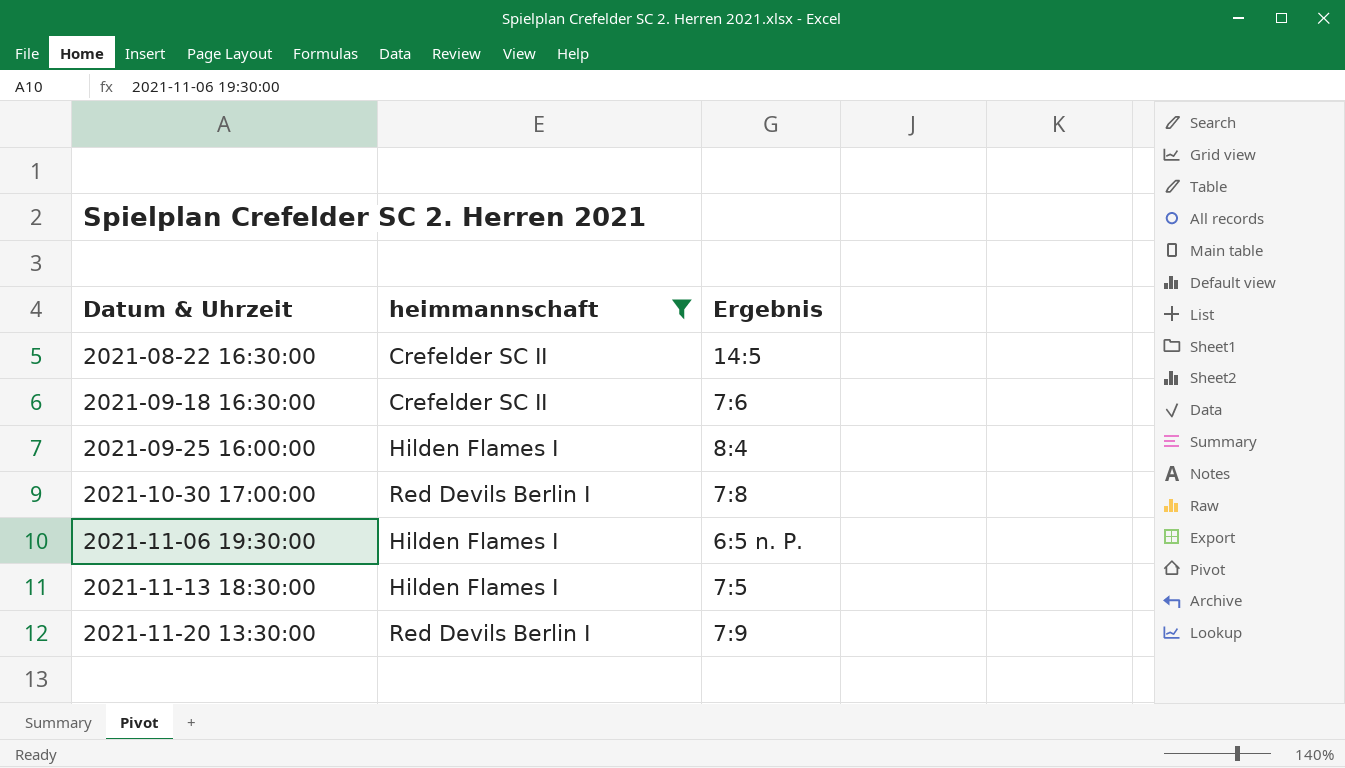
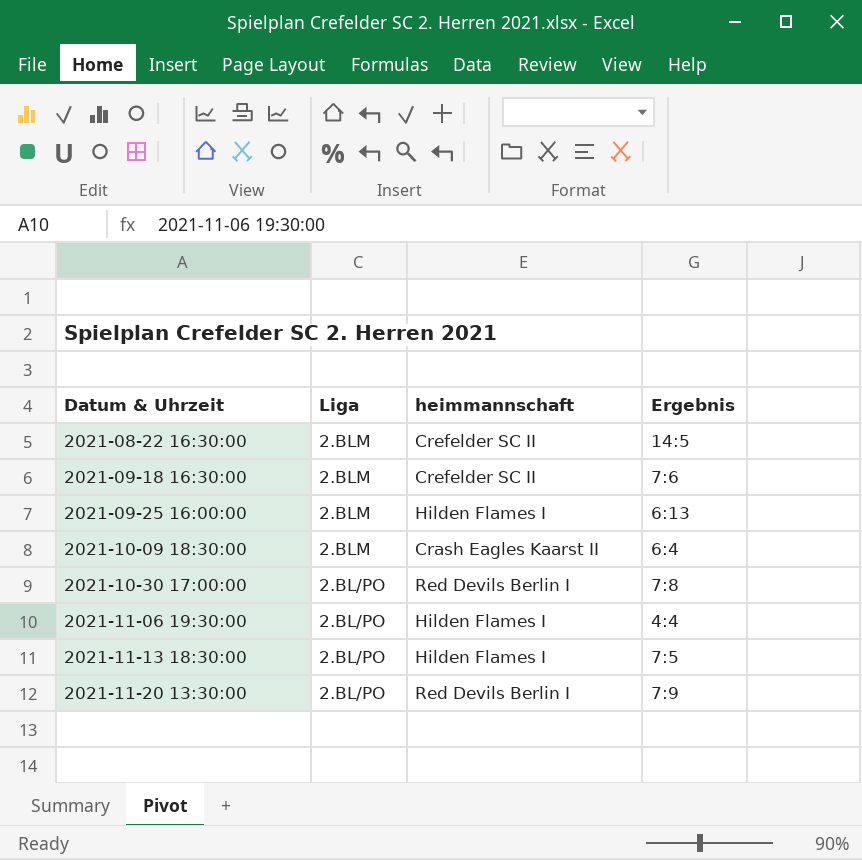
filter: heimmannschaft != Crash Eagles Kaarst II -> none
column Liga | position: none -> 2
2021-09-25 16:00:00 | Ergebnis: 8:4 -> 6:13
2021-11-06 19:30:00 | Ergebnis: 6:5 n. P. -> 4:4

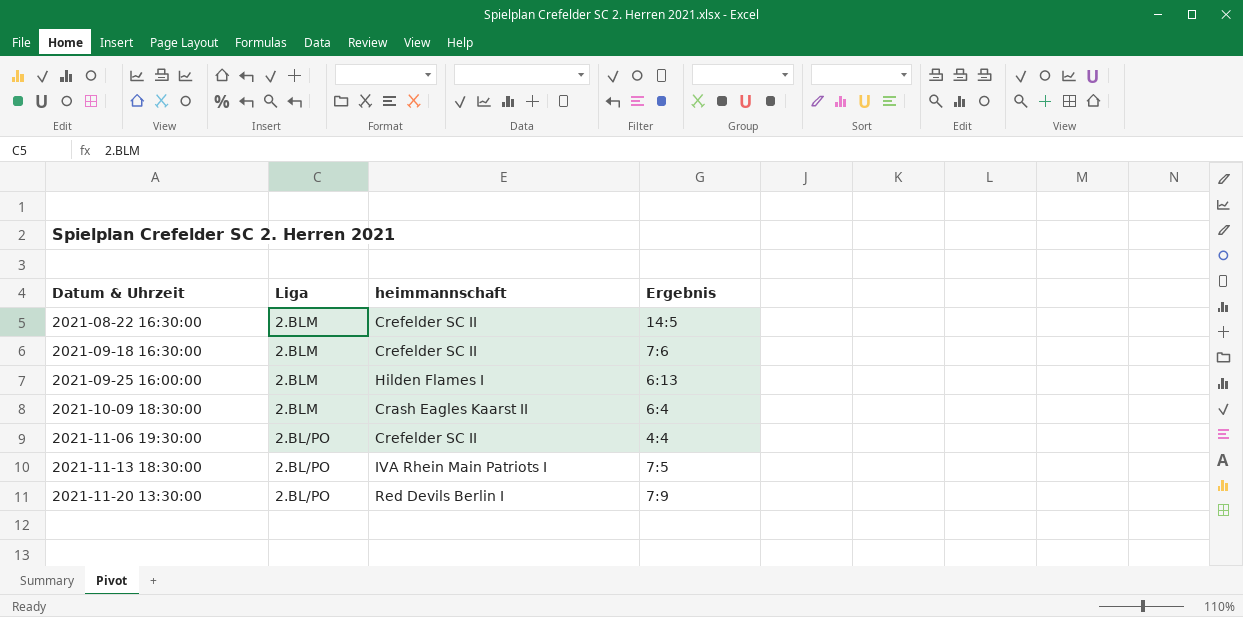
row 2021-10-30 17:00:00: 2.BL/PO | Red Devils Berlin I | 7:8 -> none
2021-11-06 19:30:00 | heimmannschaft: Hilden Flames I -> Crefelder SC II
2021-11-13 18:30:00 | heimmannschaft: Hilden Flames I -> IVA Rhein Main Patriots I

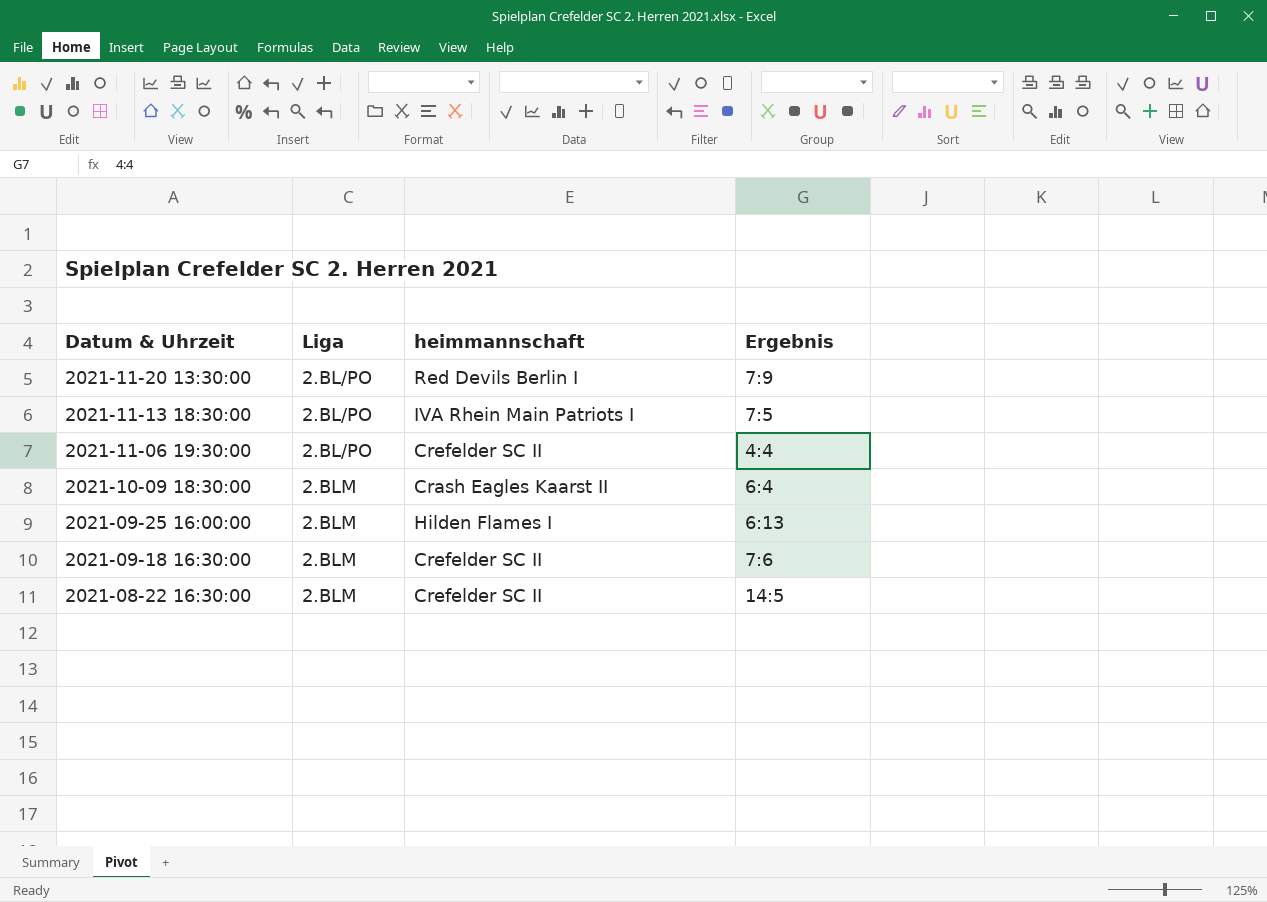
row order: Datum & Uhrzeit ascending -> Datum & Uhrzeit descending

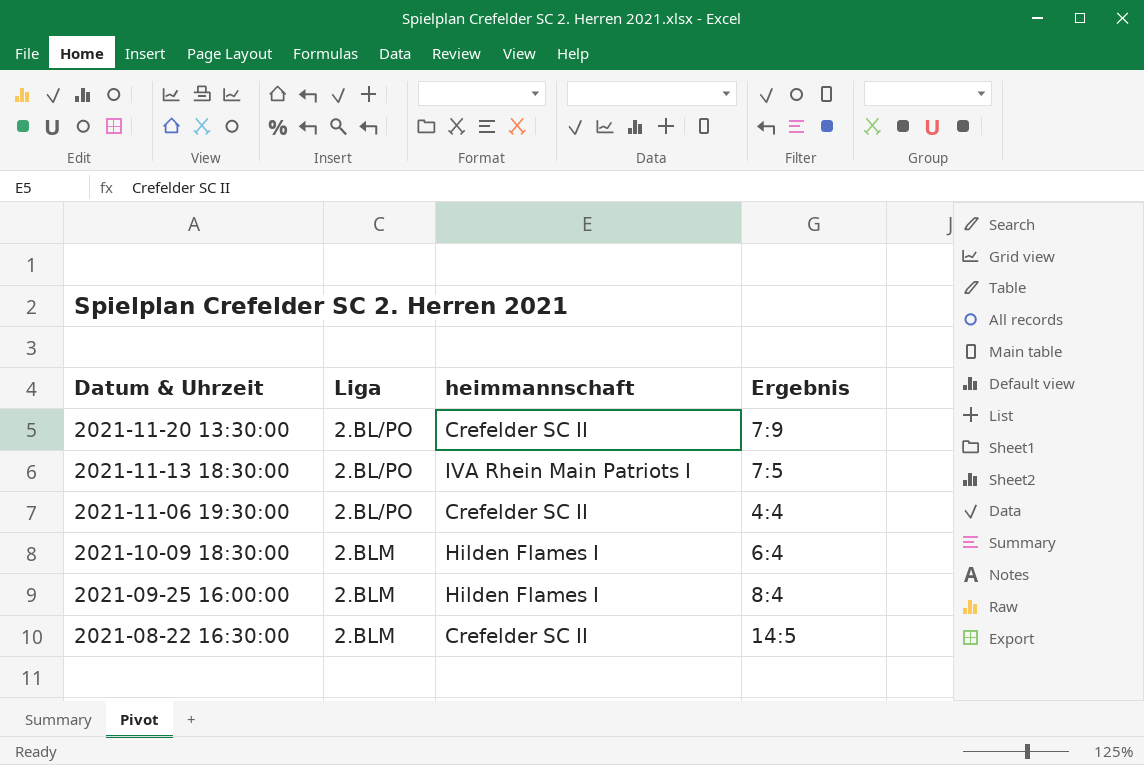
row 2021-09-18 16:30:00: 2.BLM | Crefelder SC II | 7:6 -> none
2021-11-20 13:30:00 | heimmannschaft: Red Devils Berlin I -> Crefelder SC II
2021-10-09 18:30:00 | heimmannschaft: Crash Eagles Kaarst II -> Hilden Flames I
2021-09-25 16:00:00 | Ergebnis: 6:13 -> 8:4

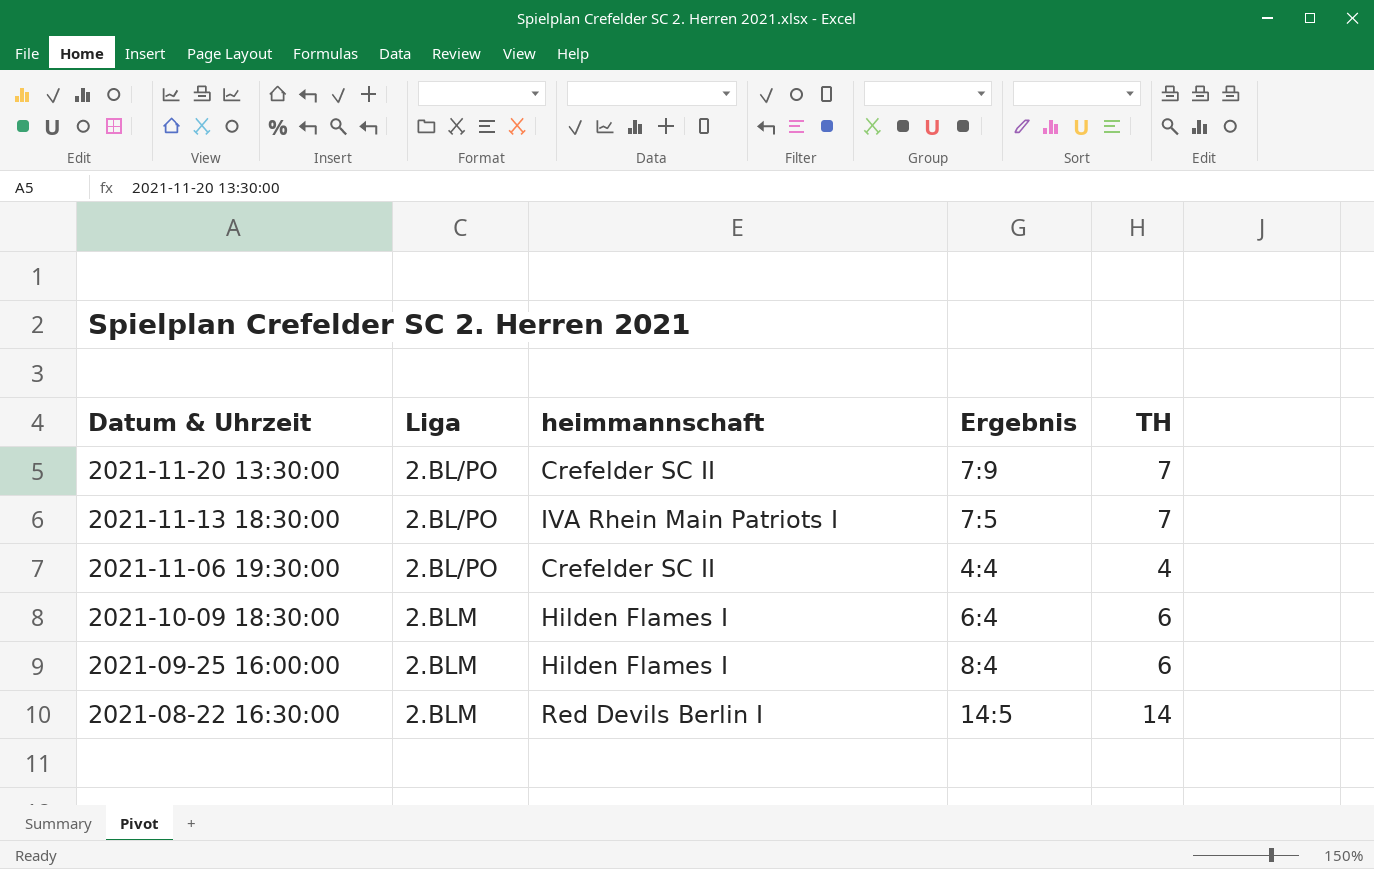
column TH | position: none -> 5
2021-08-22 16:30:00 | heimmannschaft: Crefelder SC II -> Red Devils Berlin I

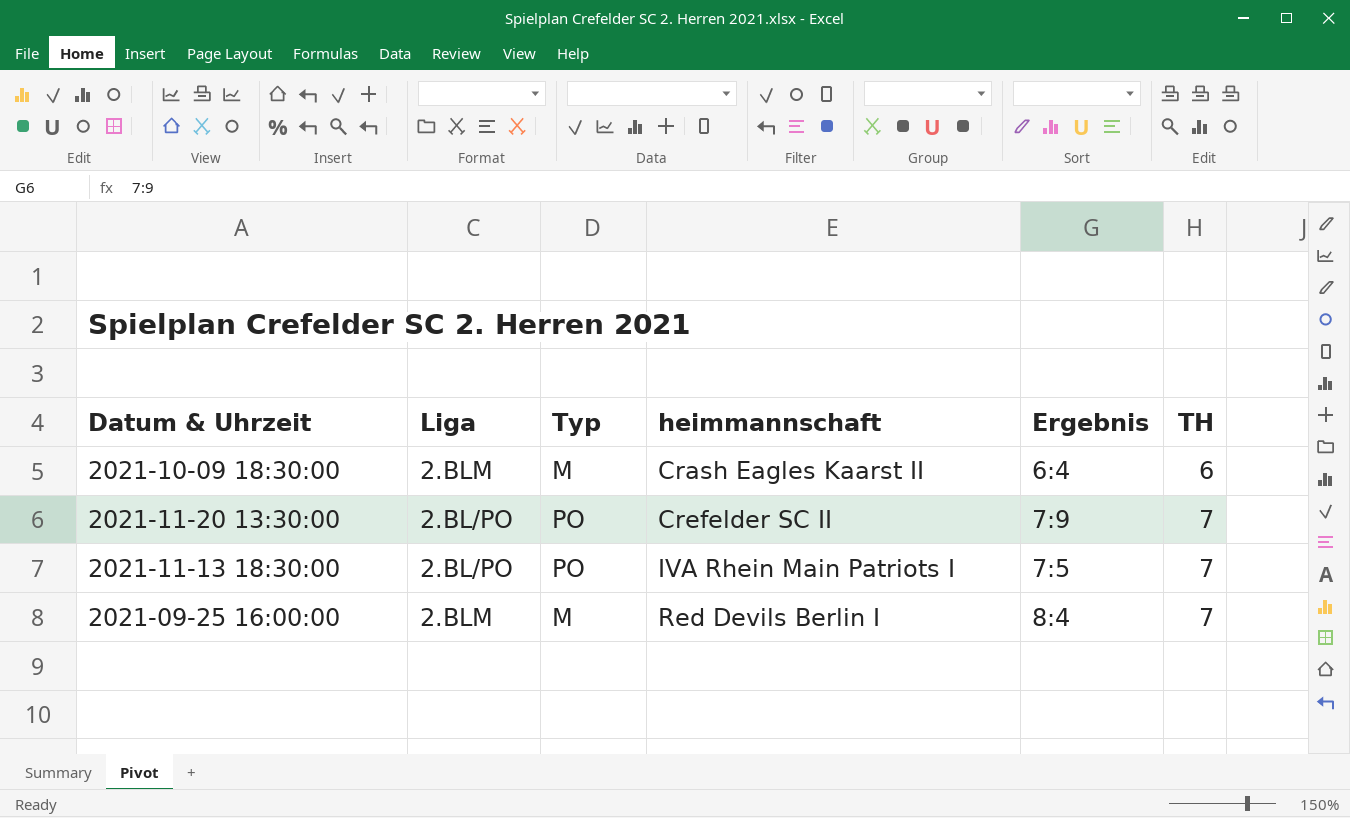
row order: Datum & Uhrzeit descending -> heimmannschaft ascending
column Typ | position: none -> 3
row 2021-11-06 19:30:00: 2.BL/PO | Crefelder SC II | 4:4 | 4 -> none
row 2021-08-22 16:30:00: 2.BLM | Red Devils Berlin I | 14:5 | 14 -> none
2021-10-09 18:30:00 | heimmannschaft: Hilden Flames I -> Crash Eagles Kaarst II
2021-09-25 16:00:00 | heimmannschaft: Hilden Flames I -> Red Devils Berlin I
2021-09-25 16:00:00 | TH: 6 -> 7

